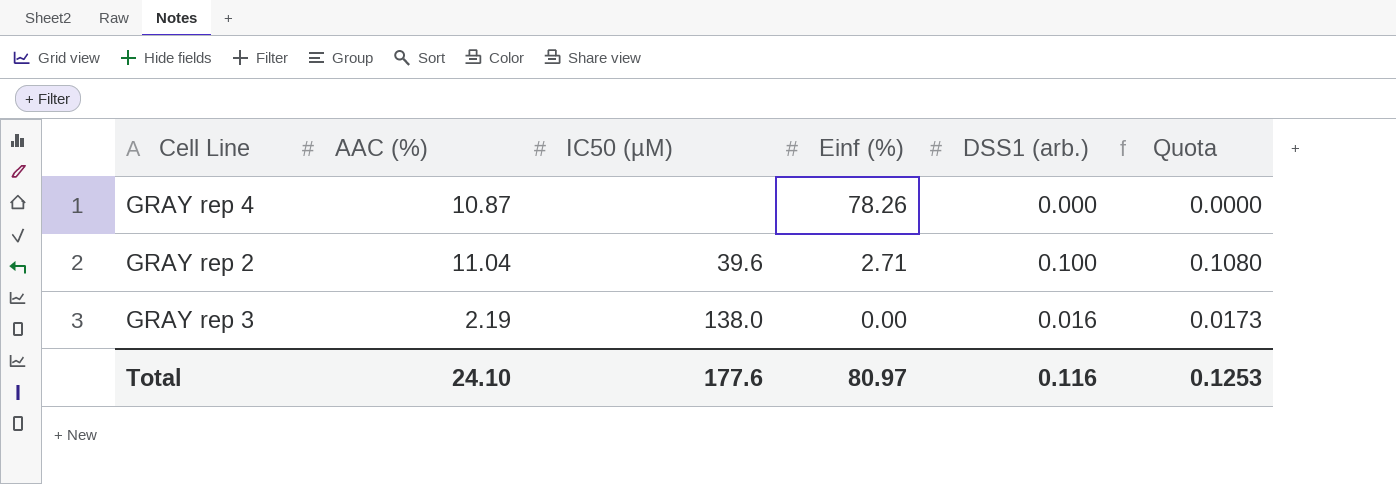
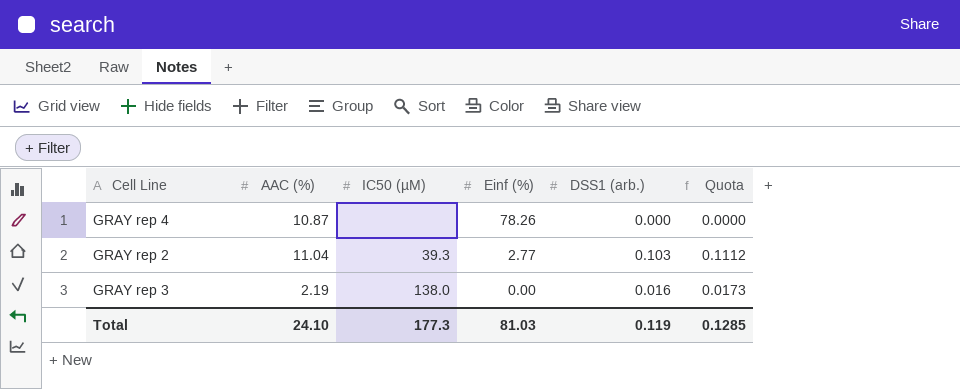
GRAY rep 2 | IC50 (µM): 39.6 -> 39.3
GRAY rep 2 | Einf (%): 2.71 -> 2.77
GRAY rep 2 | DSS1 (arb.): 0.100 -> 0.103
GRAY rep 2 | Quota: 0.1080 -> 0.1112
Total | IC50 (µM): 177.6 -> 177.3
Total | Einf (%): 80.97 -> 81.03
Total | DSS1 (arb.): 0.116 -> 0.119
Total | Quota: 0.1253 -> 0.1285

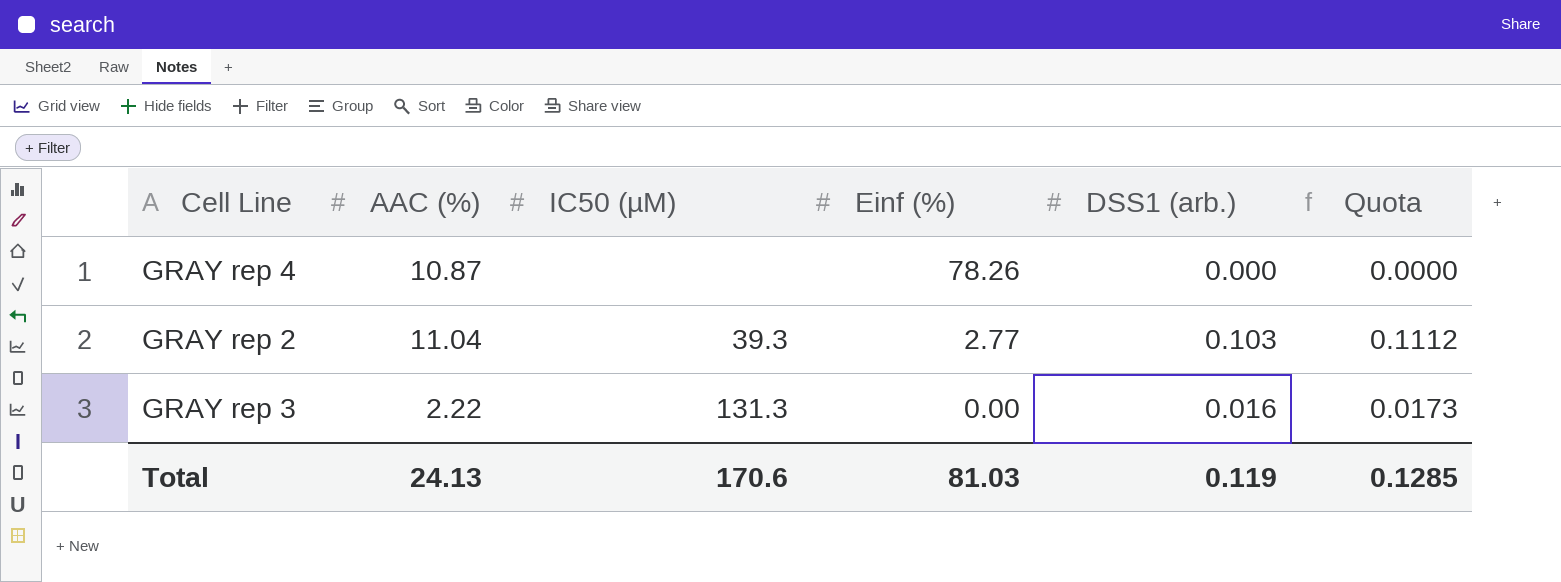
GRAY rep 3 | AAC (%): 2.19 -> 2.22
GRAY rep 3 | IC50 (µM): 138.0 -> 131.3
Total | AAC (%): 24.10 -> 24.13
Total | IC50 (µM): 177.3 -> 170.6

